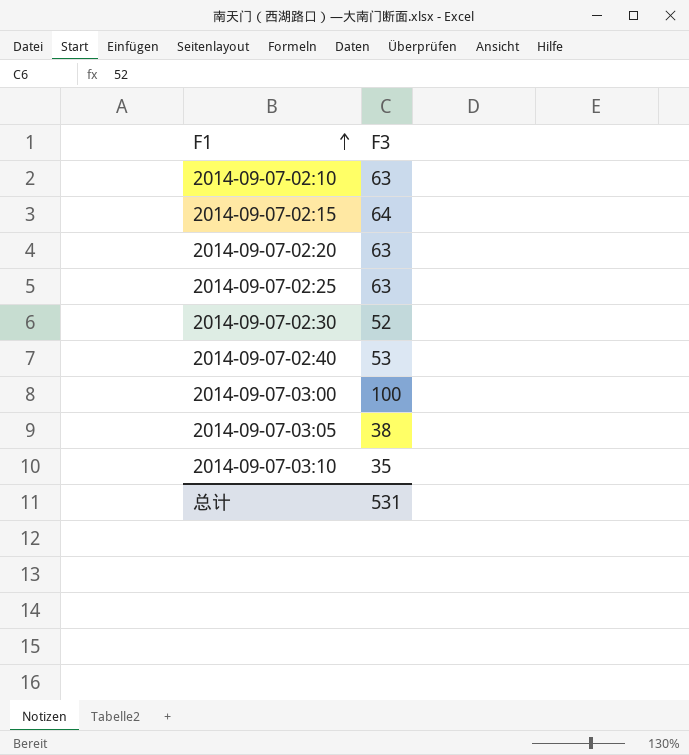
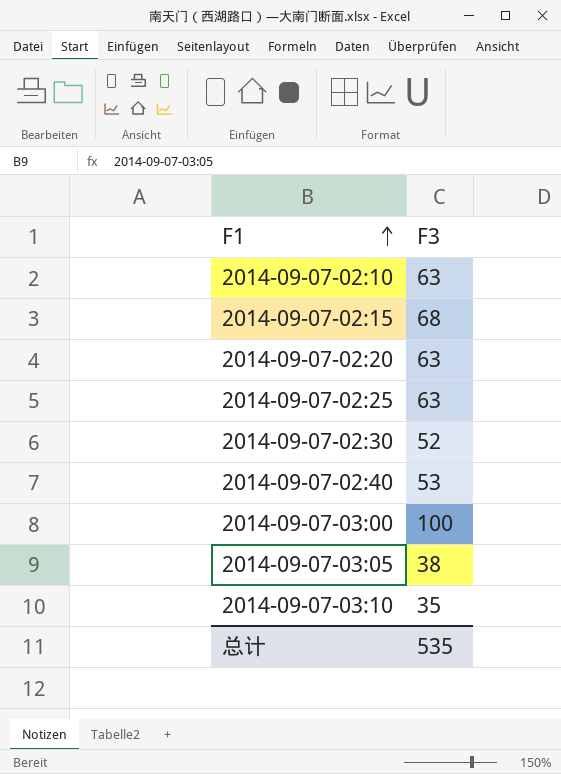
2014-09-07-02:15 | F3: 64 -> 68
总计 | F3: 531 -> 535

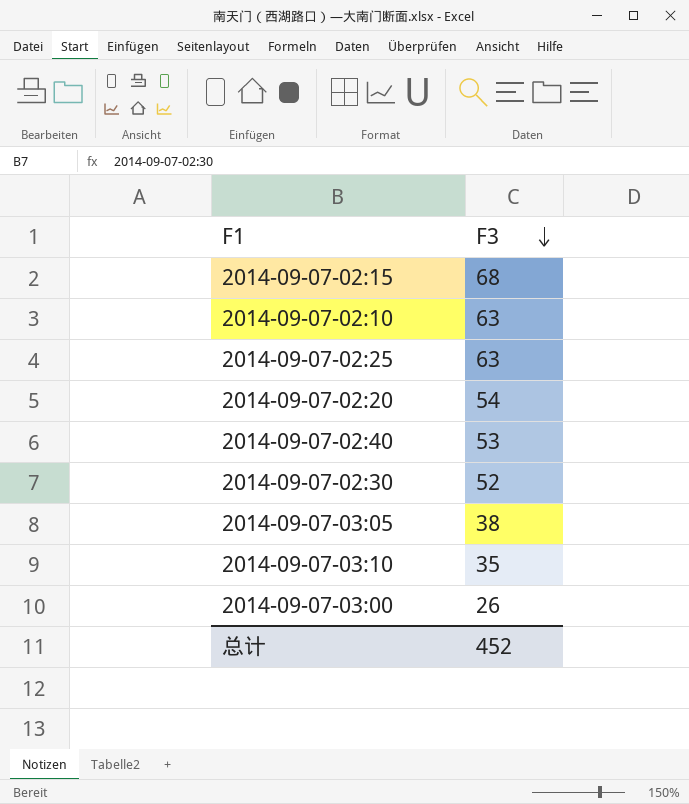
row order: F1 ascending -> F3 descending
2014-09-07-02:20 | F3: 63 -> 54
2014-09-07-03:00 | F3: 100 -> 26
总计 | F3: 535 -> 452

